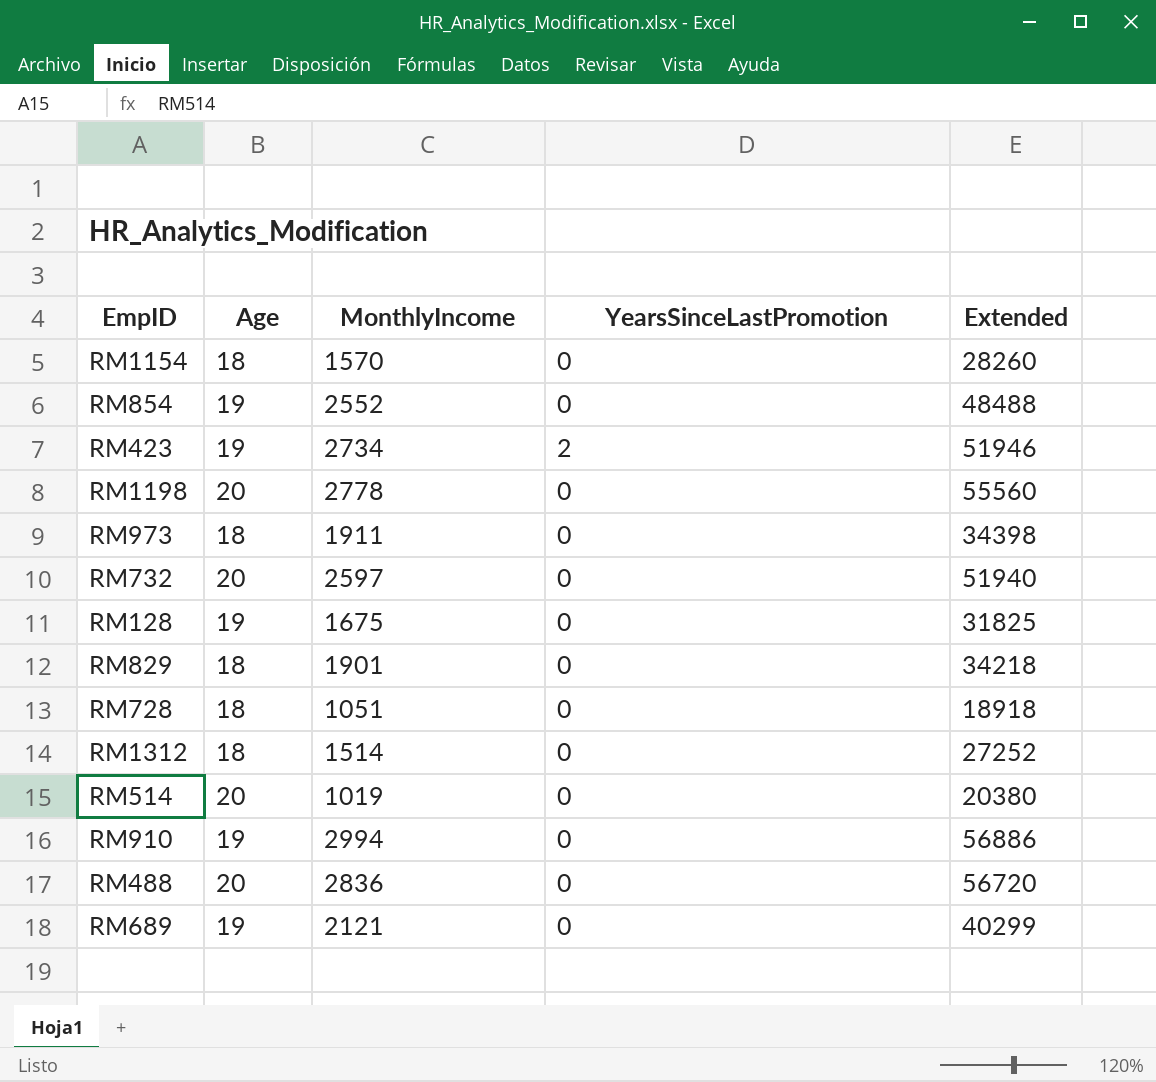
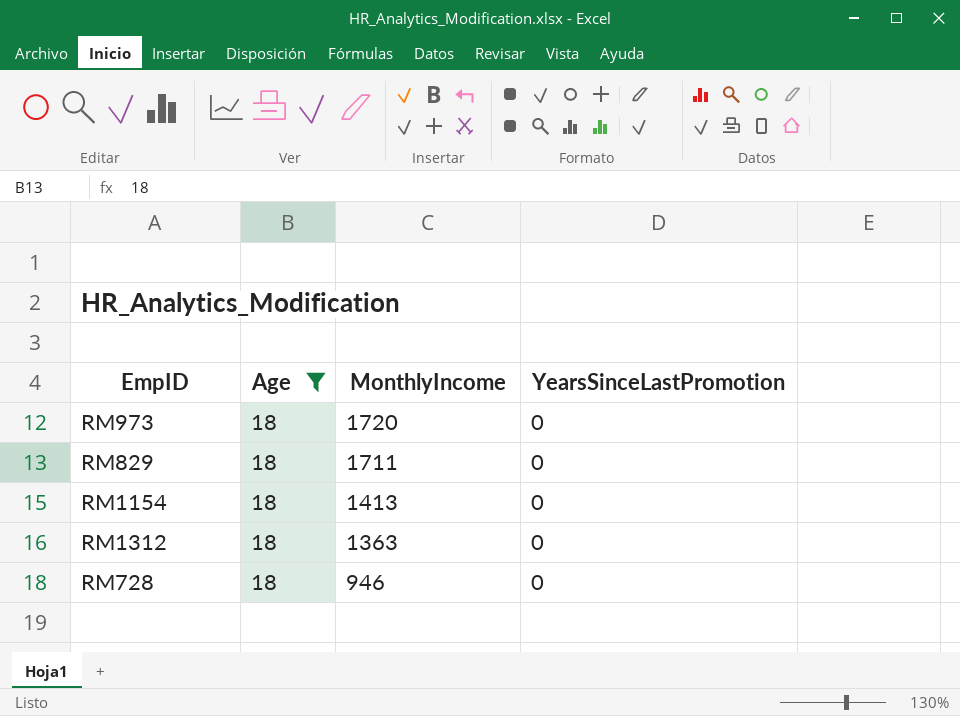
filter: none -> Age = 18
row order: none -> MonthlyIncome descending
column Extended | formula: [Age] * [MonthlyIncome] -> none
RM973 | MonthlyIncome: 1911 -> 1720
RM829 | MonthlyIncome: 1901 -> 1711
RM1154 | MonthlyIncome: 1570 -> 1413
RM1312 | MonthlyIncome: 1514 -> 1363
RM728 | MonthlyIncome: 1051 -> 946

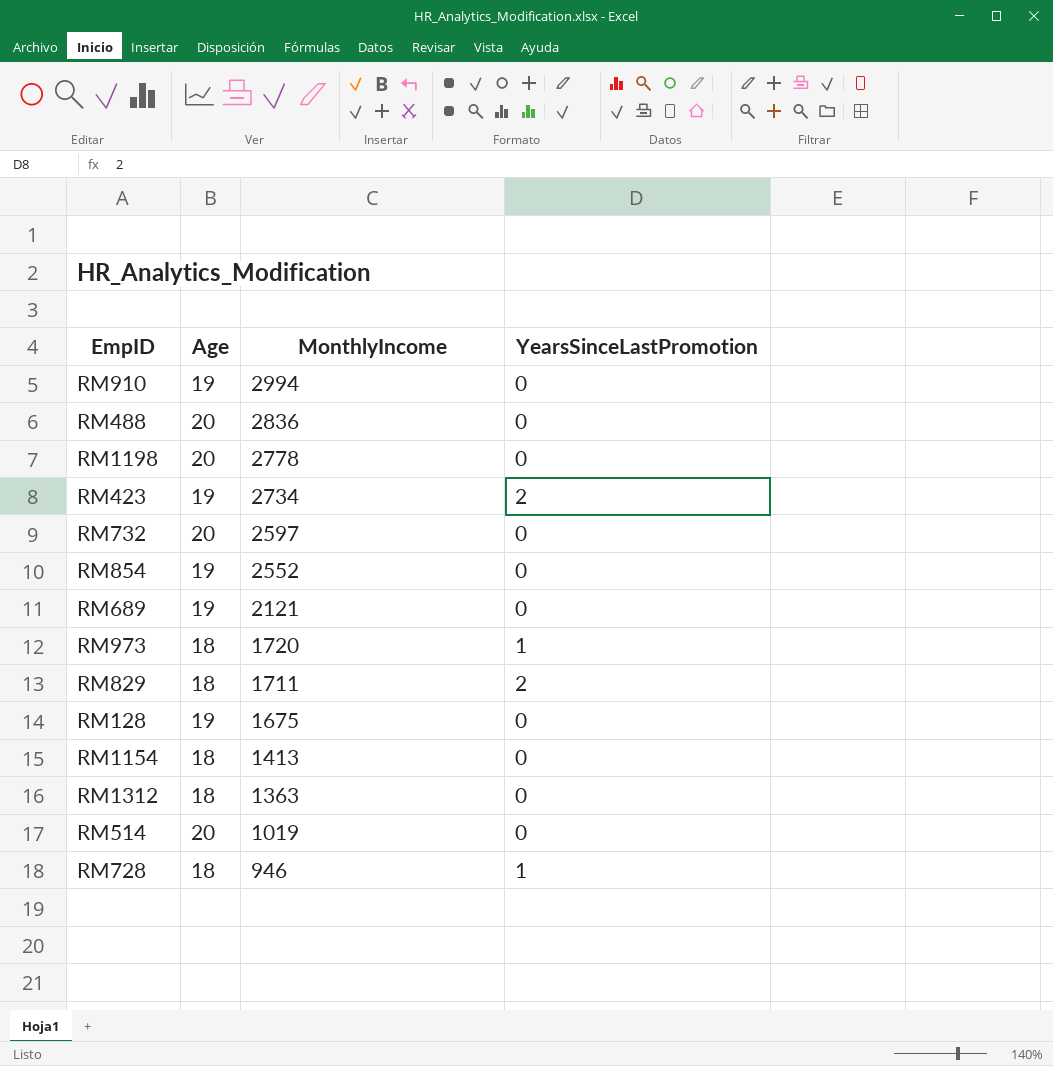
filter: Age = 18 -> none
RM973 | YearsSinceLastPromotion: 0 -> 1
RM829 | YearsSinceLastPromotion: 0 -> 2
RM728 | YearsSinceLastPromotion: 0 -> 1

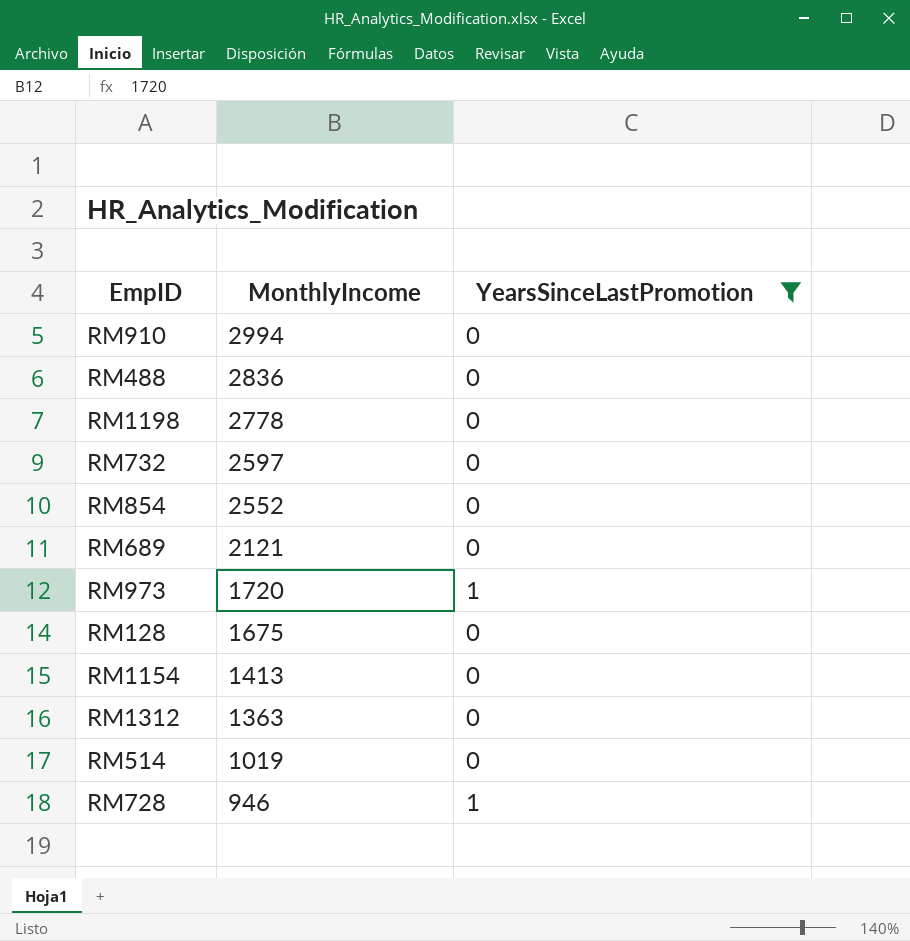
filter: none -> YearsSinceLastPromotion != 2
column Age | position: 2 -> none

